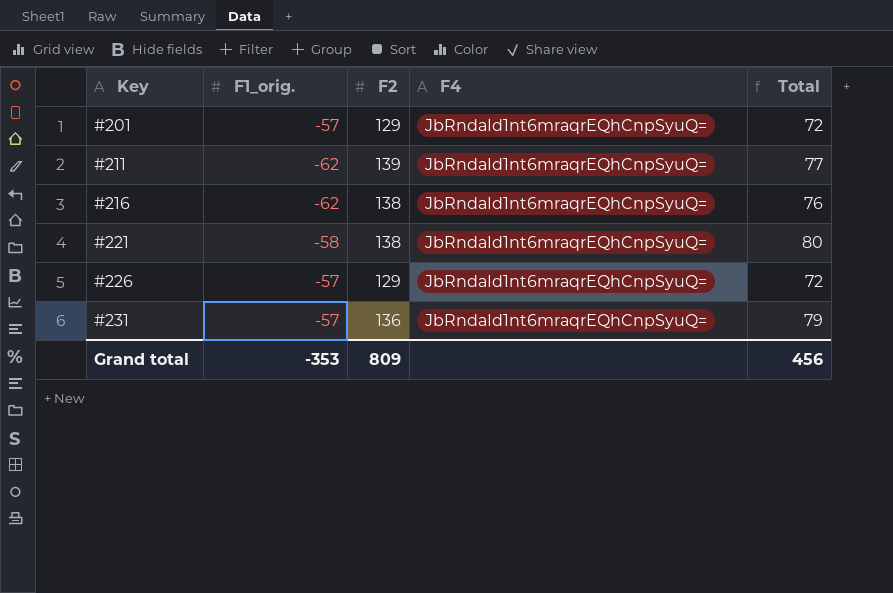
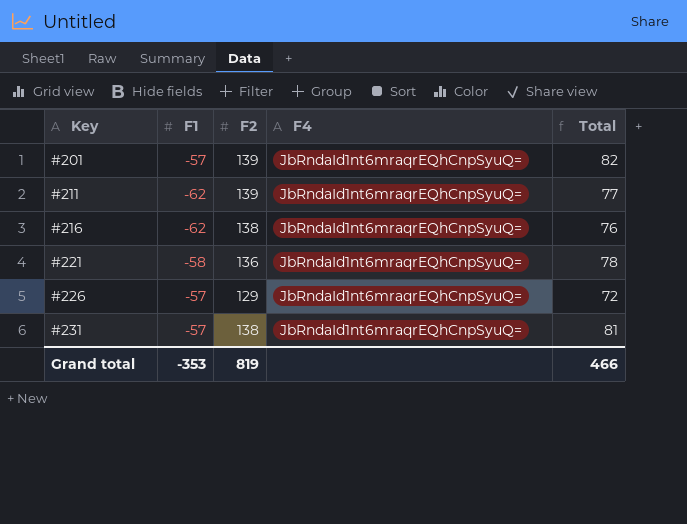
column name: F1_orig. -> F1
#201 | F2: 129 -> 139
#201 | Total: 72 -> 82
#221 | F2: 138 -> 136
#221 | Total: 80 -> 78
#231 | F2: 136 -> 138
#231 | Total: 79 -> 81
Grand total | F2: 809 -> 819
Grand total | Total: 456 -> 466

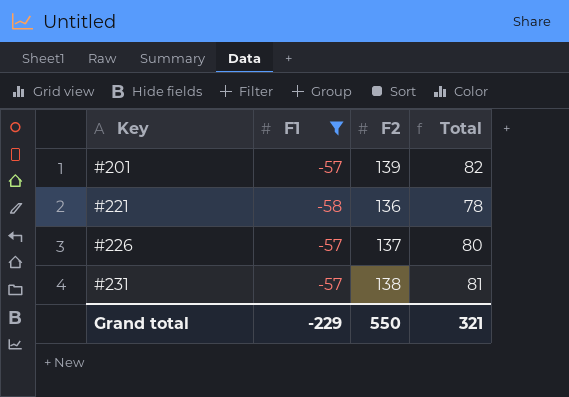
filter: none -> F1 != -62
column F4 | position: 4 -> none
#226 | F2: 129 -> 137
#226 | Total: 72 -> 80
Grand total | F1: -353 -> -229
Grand total | F2: 819 -> 550
Grand total | Total: 466 -> 321

